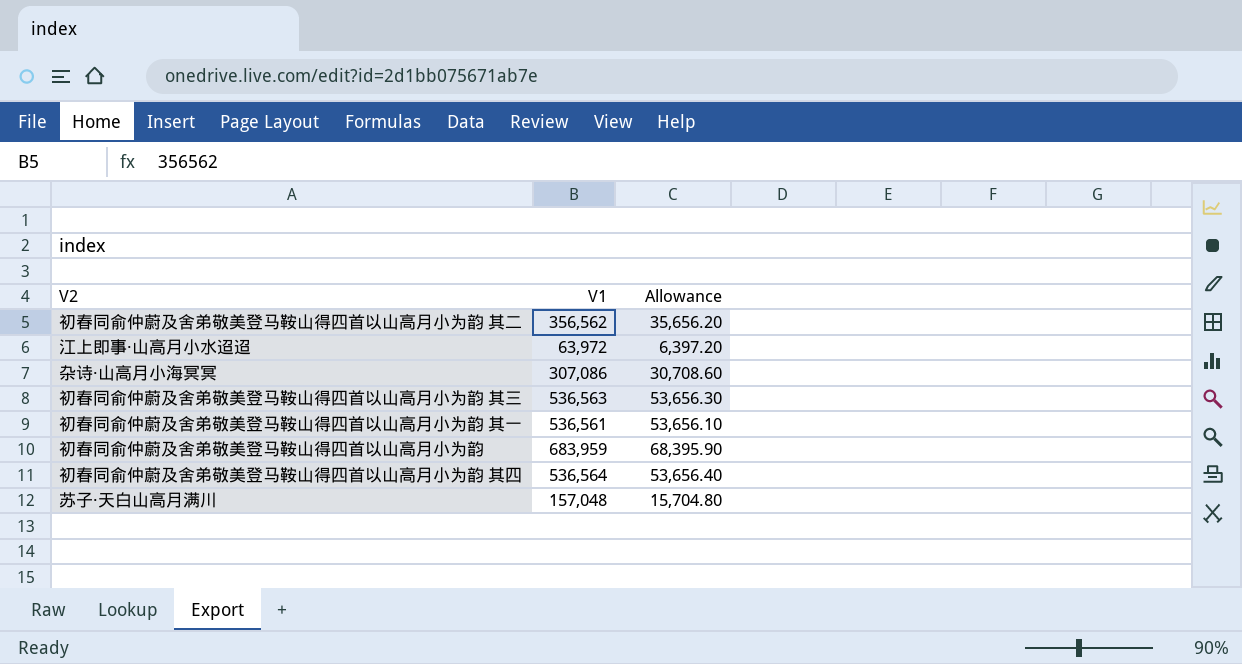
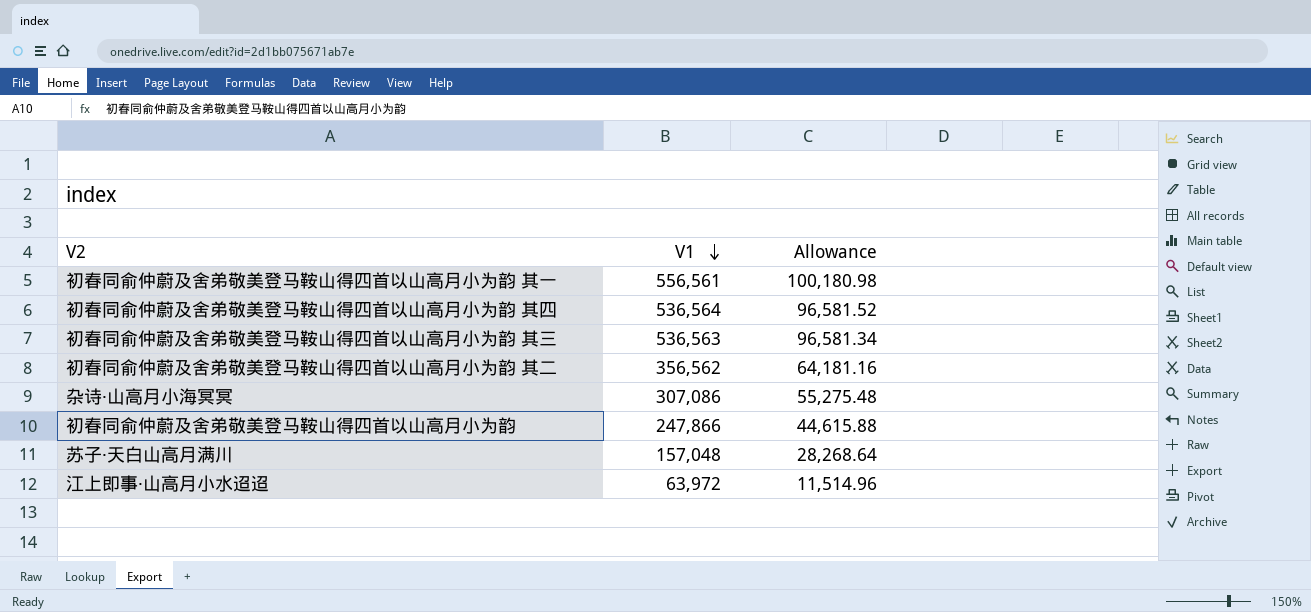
row order: none -> V1 descending
column Allowance | formula: [V1] * 0.1 -> [V1] * 0.18
初春同俞仲蔚及舍弟敬美登马鞍山得四首以山高月小为韵 其一 | V1: 536,561 -> 556,561
初春同俞仲蔚及舍弟敬美登马鞍山得四首以山高月小为韵 | V1: 683,959 -> 247,866

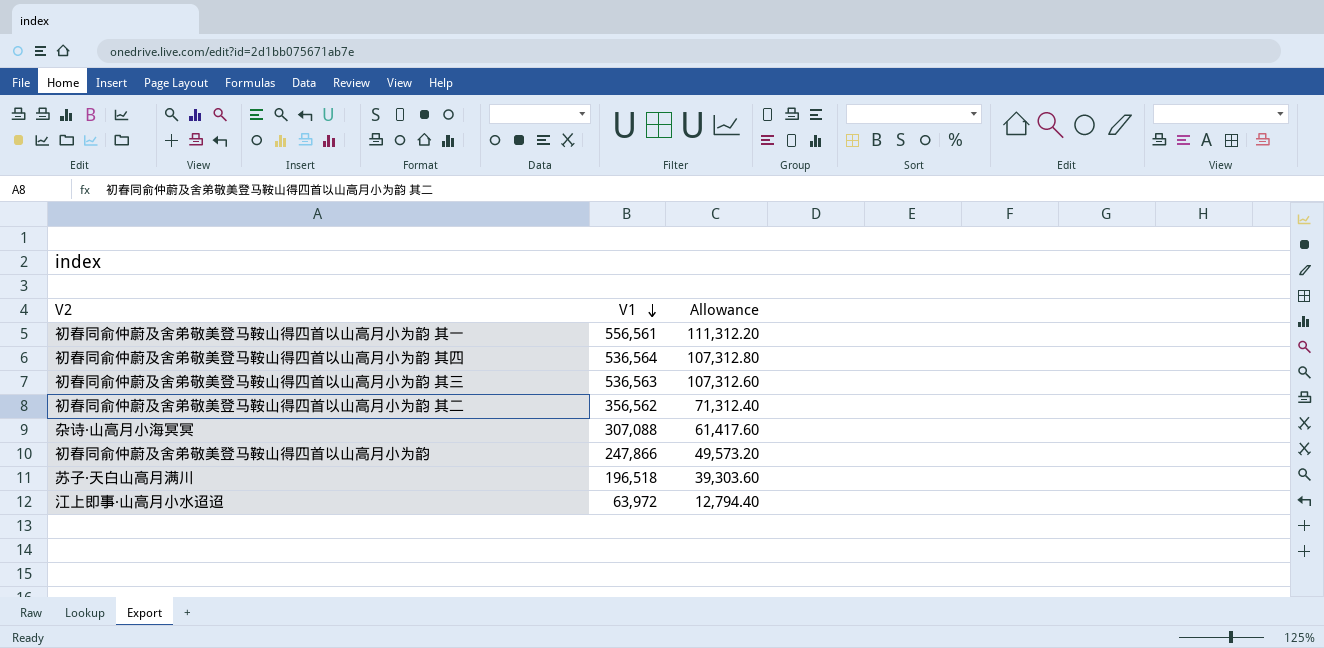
column Allowance | formula: [V1] * 0.18 -> [V1] * 0.2
杂诗·山高月小海冥冥 | V1: 307,086 -> 307,088
苏子·天白山高月满川 | V1: 157,048 -> 196,518

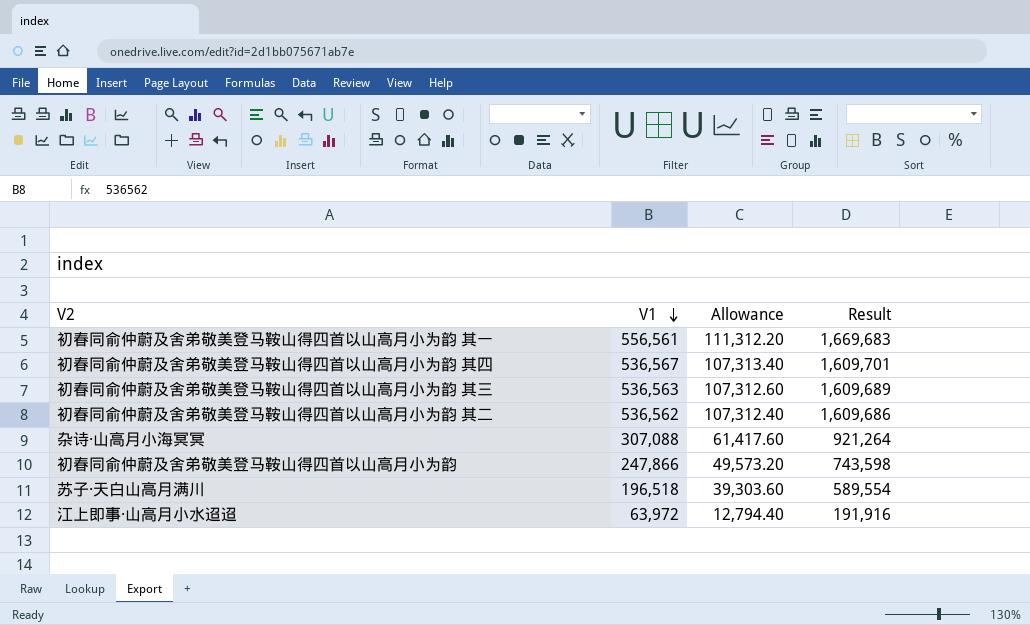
column Result | formula: none -> [V1] * 3
初春同俞仲蔚及舍弟敬美登马鞍山得四首以山高月小为韵 其四 | V1: 536,564 -> 536,567
初春同俞仲蔚及舍弟敬美登马鞍山得四首以山高月小为韵 其四 | Allowance: 107,312.80 -> 107,313.40
初春同俞仲蔚及舍弟敬美登马鞍山得四首以山高月小为韵 其二 | V1: 356,562 -> 536,562
初春同俞仲蔚及舍弟敬美登马鞍山得四首以山高月小为韵 其二 | Allowance: 71,312.40 -> 107,312.40

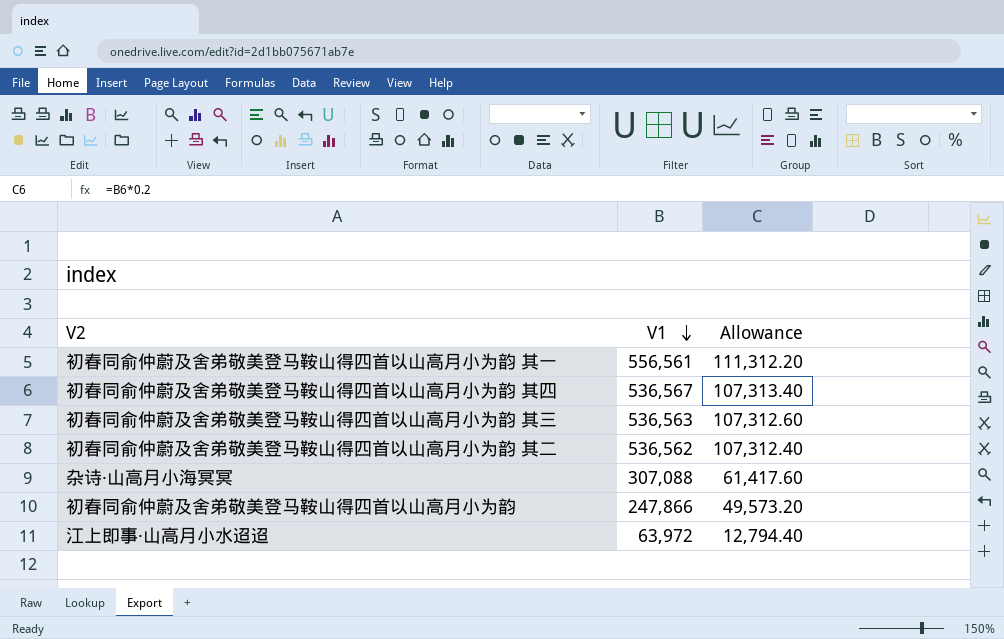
column Result | formula: [V1] * 3 -> none
row 苏子·天白山高月满川: 196,518 | 39,303.60 | 589,554 -> none

